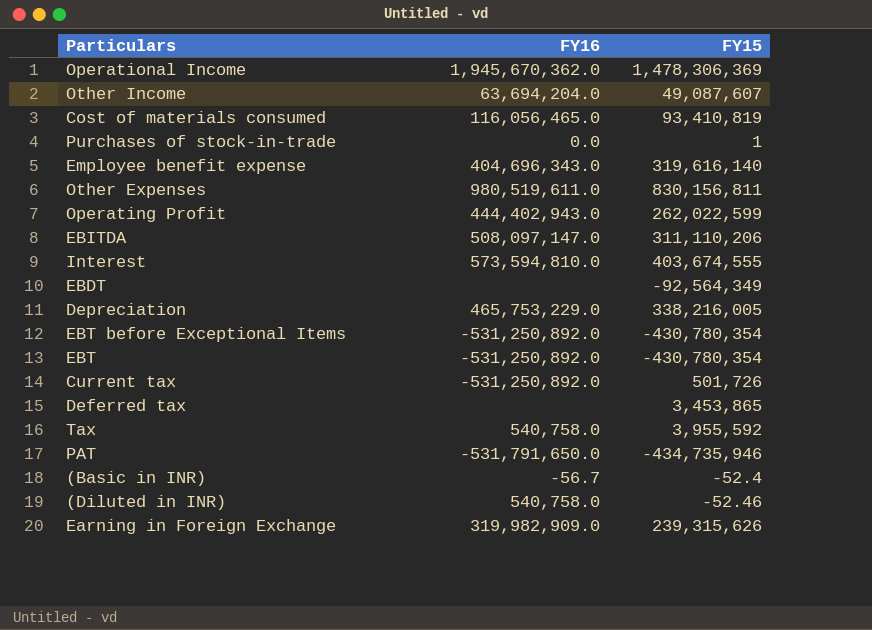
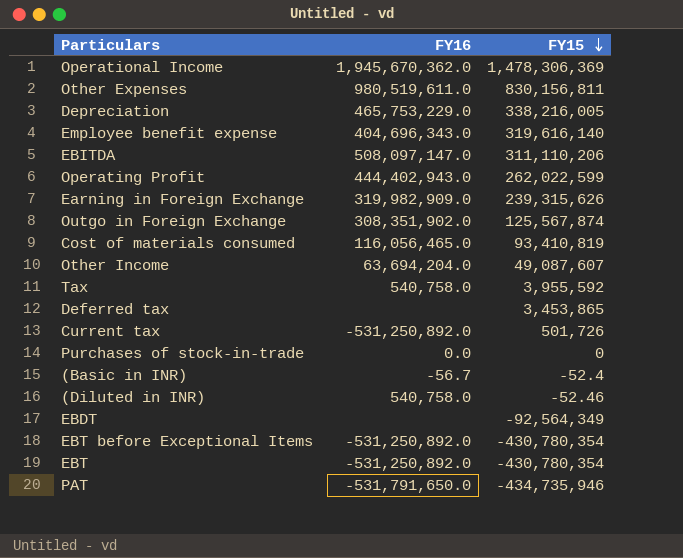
row order: none -> FY15 descending
row Interest: 573,594,810.0 | 403,674,555 -> none
row Outgo in Foreign Exchange: none -> 308,351,902.0 | 125,567,874
Purchases of stock-in-trade | FY15: 1 -> 0

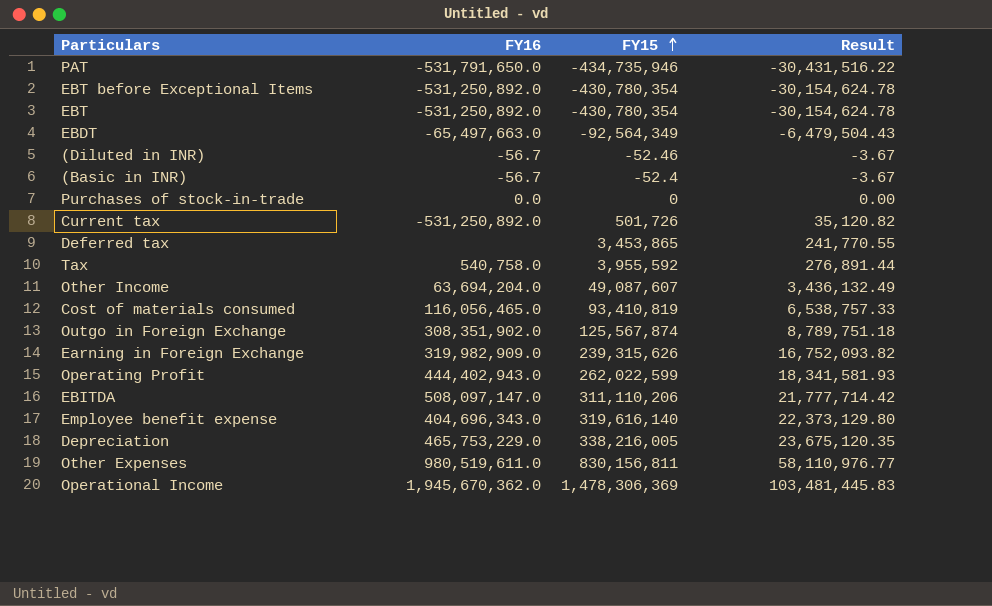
row order: FY15 descending -> FY15 ascending
column Result | formula: none -> [FY15] * 0.07
EBDT | FY16: none -> -65,497,663.0
(Diluted in INR) | FY16: 540,758.0 -> -56.7

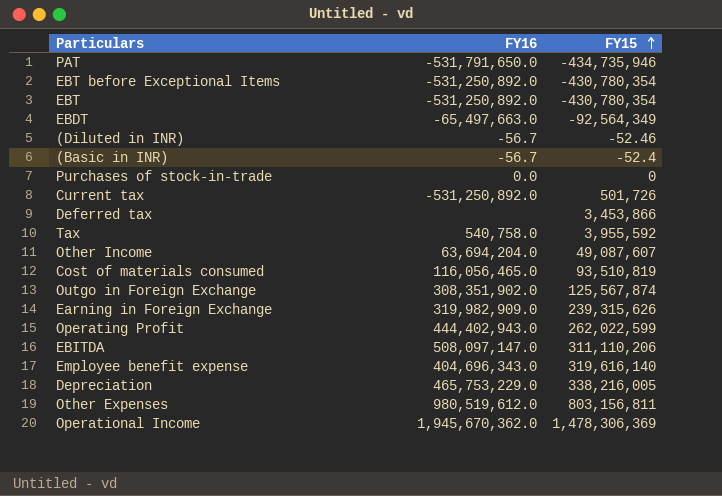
column Result | formula: [FY15] * 0.07 -> none
Deferred tax | FY15: 3,453,865 -> 3,453,866
Cost of materials consumed | FY15: 93,410,819 -> 93,510,819
Other Expenses | FY16: 980,519,611.0 -> 980,519,612.0
Other Expenses | FY15: 830,156,811 -> 803,156,811

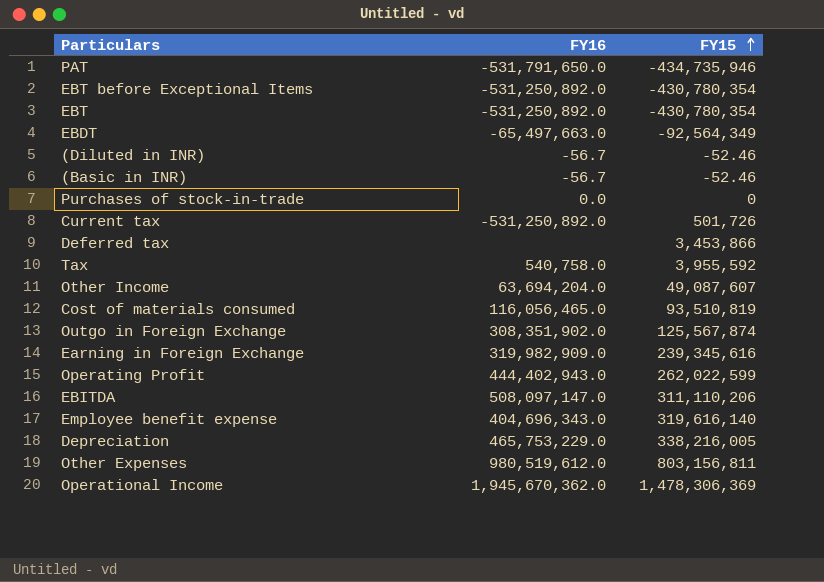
(Basic in INR) | FY15: -52.4 -> -52.46
Earning in Foreign Exchange | FY15: 239,315,626 -> 239,345,616

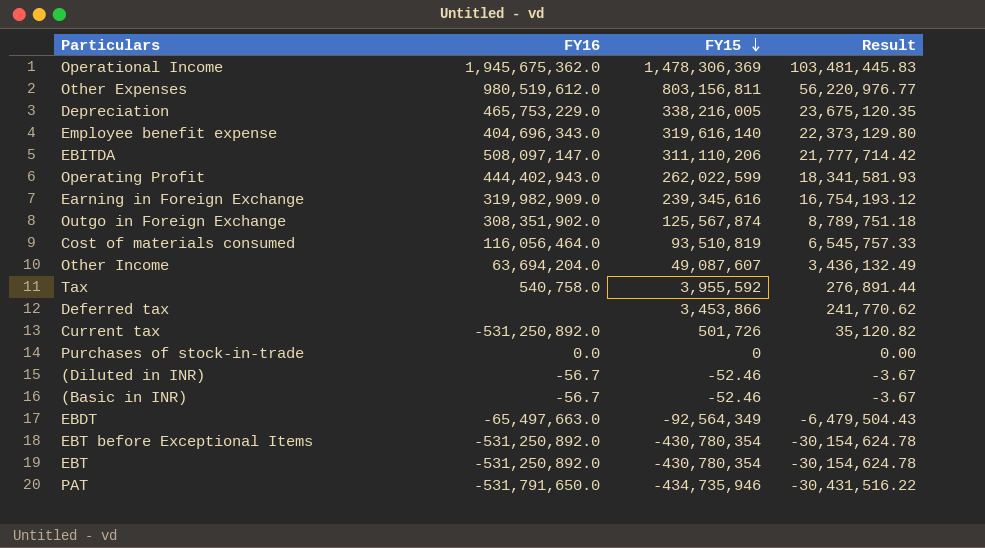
row order: FY15 ascending -> FY15 descending
column Result | formula: none -> [FY15] * 0.07
Operational Income | FY16: 1,945,670,362.0 -> 1,945,675,362.0
Cost of materials consumed | FY16: 116,056,465.0 -> 116,056,464.0

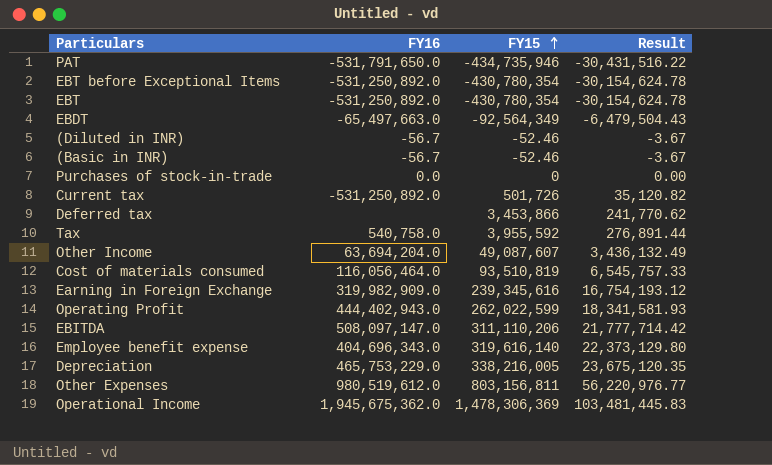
row order: FY15 descending -> FY15 ascending
row Outgo in Foreign Exchange: 308,351,902.0 | 125,567,874 | 8,789,751.18 -> none

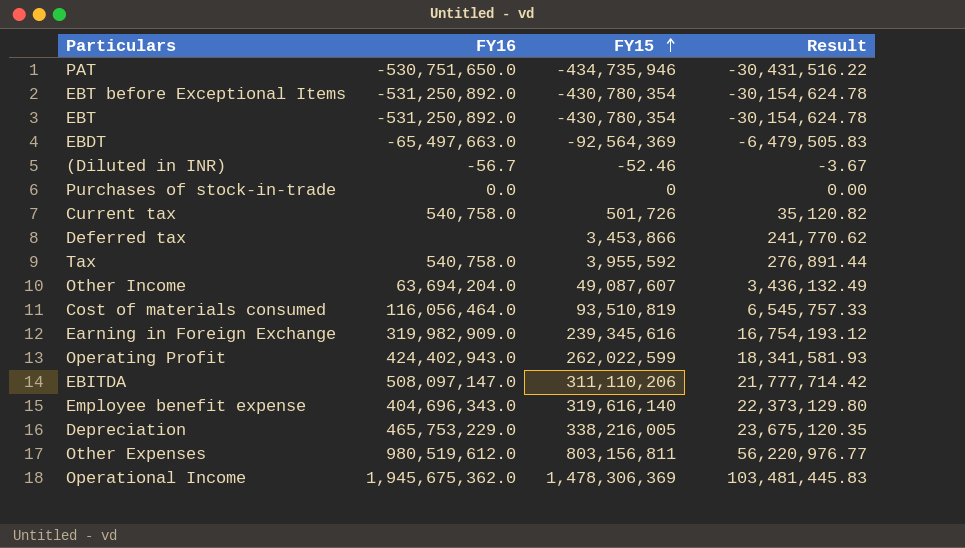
row (Basic in INR): -56.7 | -52.46 | -3.67 -> none
PAT | FY16: -531,791,650.0 -> -530,751,650.0
EBDT | FY15: -92,564,349 -> -92,564,369
EBDT | Result: -6,479,504.43 -> -6,479,505.83
Current tax | FY16: -531,250,892.0 -> 540,758.0
Operating Profit | FY16: 444,402,943.0 -> 424,402,943.0

